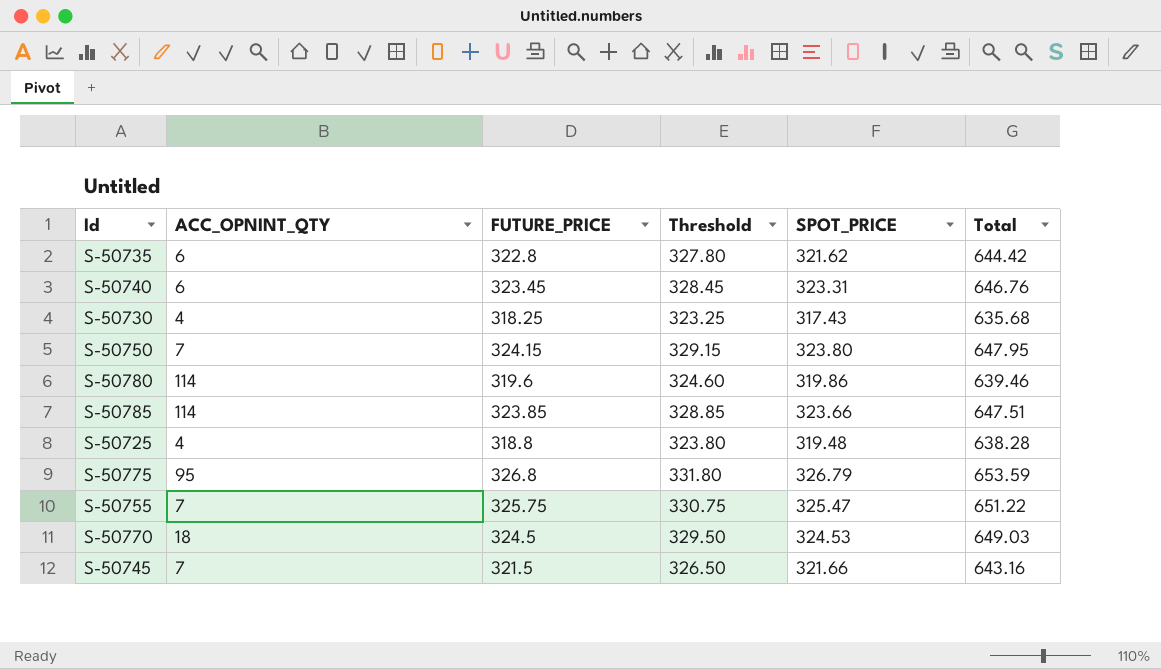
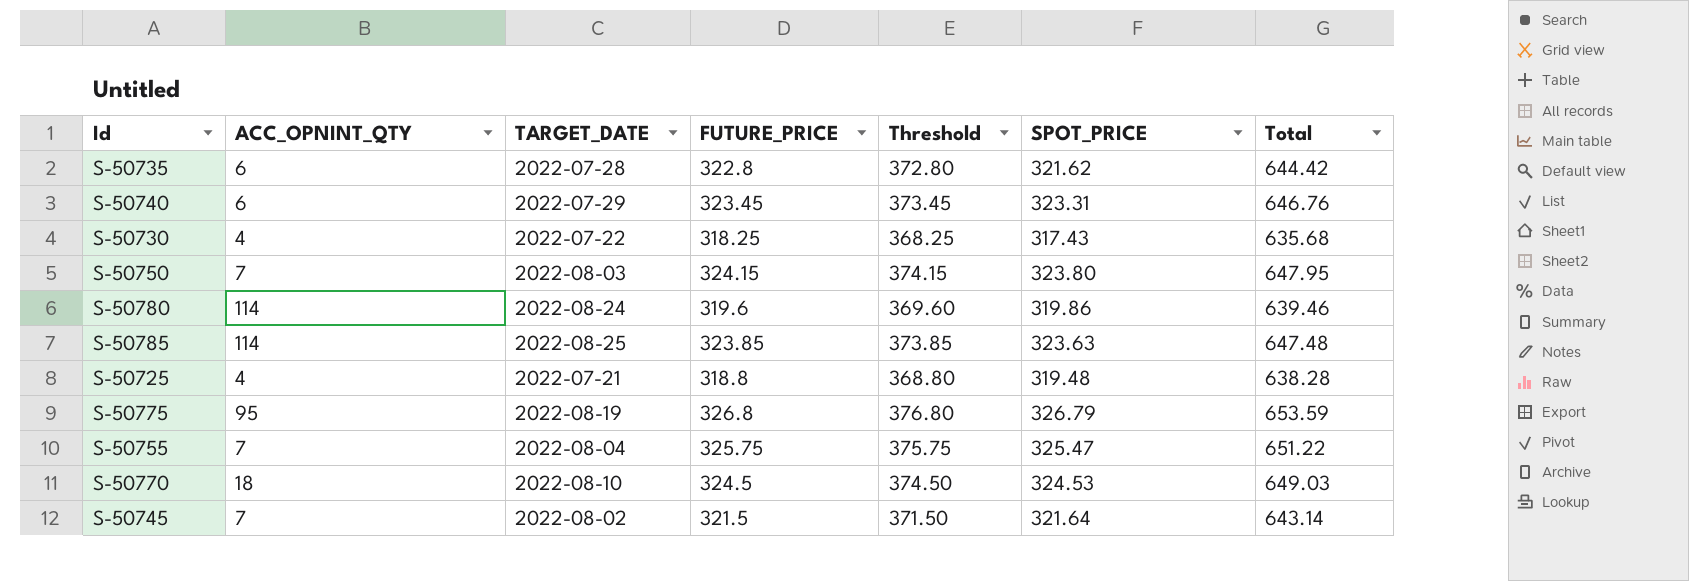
column TARGET_DATE | position: none -> 3
column Threshold | formula: [FUTURE_PRICE] + 5 -> [FUTURE_PRICE] + 50
S-50785 | SPOT_PRICE: 323.66 -> 323.63
S-50785 | Total: 647.51 -> 647.48
S-50745 | SPOT_PRICE: 321.66 -> 321.64
S-50745 | Total: 643.16 -> 643.14

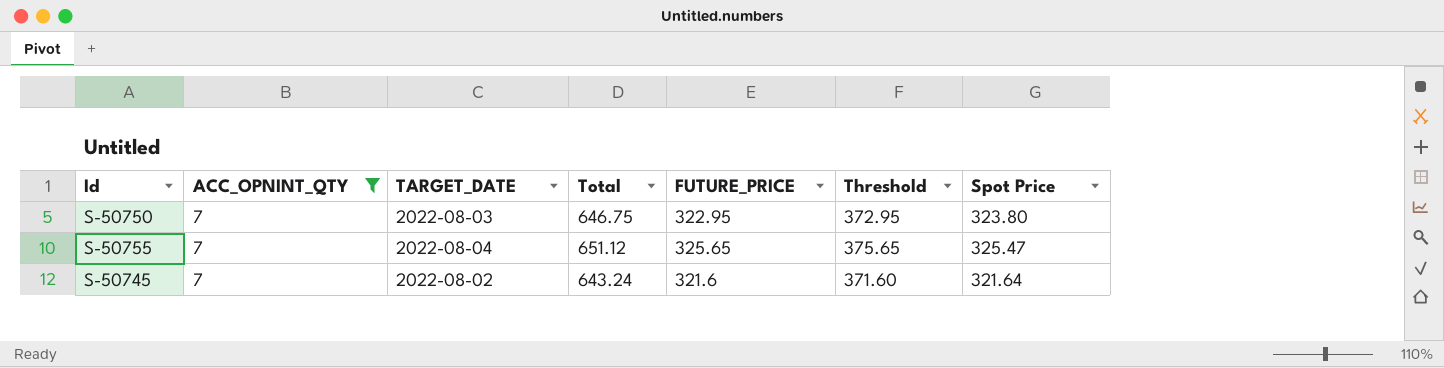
filter: none -> ACC_OPNINT_QTY = 7
column Total | position: 7 -> 4
column name: SPOT_PRICE -> Spot Price
S-50750 | Total: 647.95 -> 646.75
S-50750 | FUTURE_PRICE: 324.15 -> 322.95
S-50750 | Threshold: 374.15 -> 372.95
S-50755 | Total: 651.22 -> 651.12
S-50755 | FUTURE_PRICE: 325.75 -> 325.65
S-50755 | Threshold: 375.75 -> 375.65
S-50745 | Total: 643.14 -> 643.24
S-50745 | FUTURE_PRICE: 321.5 -> 321.6
S-50745 | Threshold: 371.50 -> 371.60

